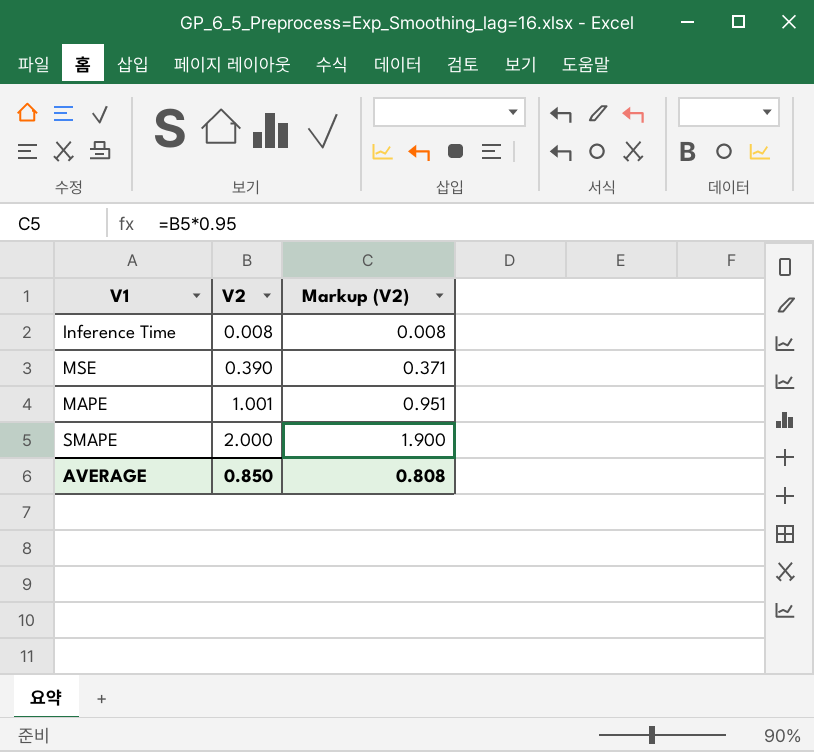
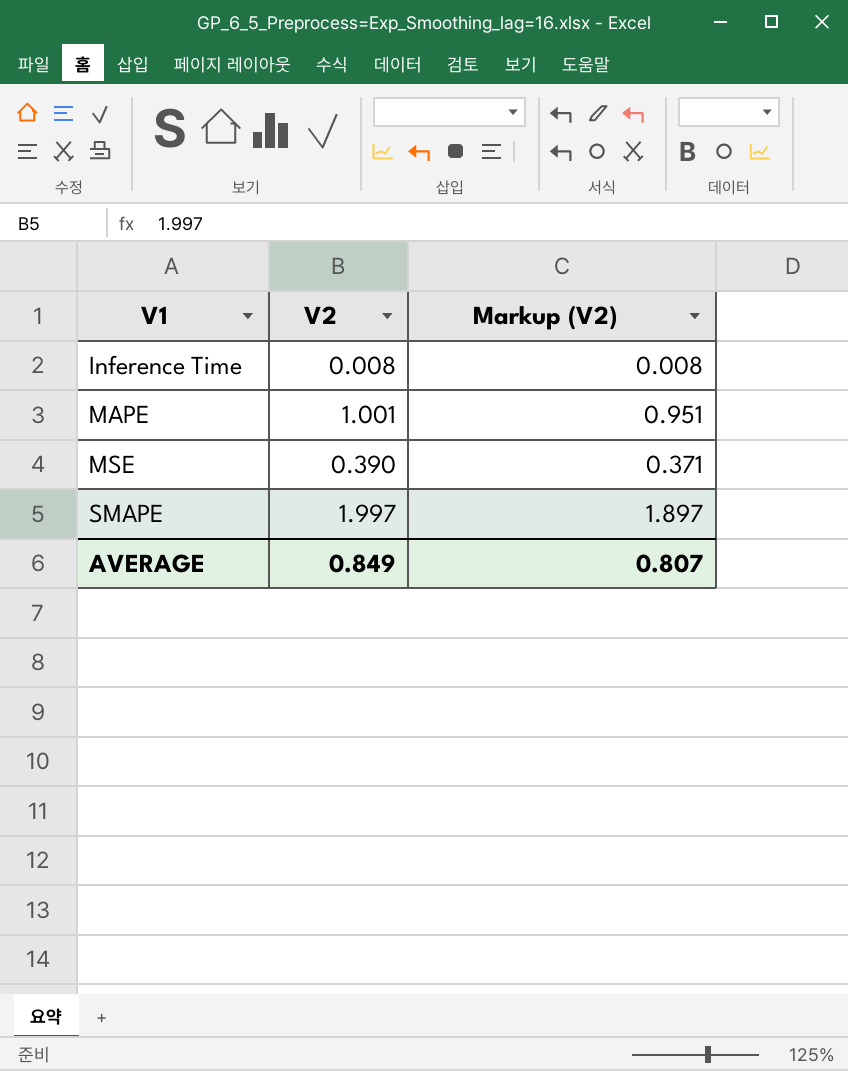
row order: V2 ascending -> V1 ascending
SMAPE | V2: 2.000 -> 1.997
SMAPE | Markup (V2): 1.900 -> 1.897
AVERAGE | V2: 0.850 -> 0.849
AVERAGE | Markup (V2): 0.808 -> 0.807

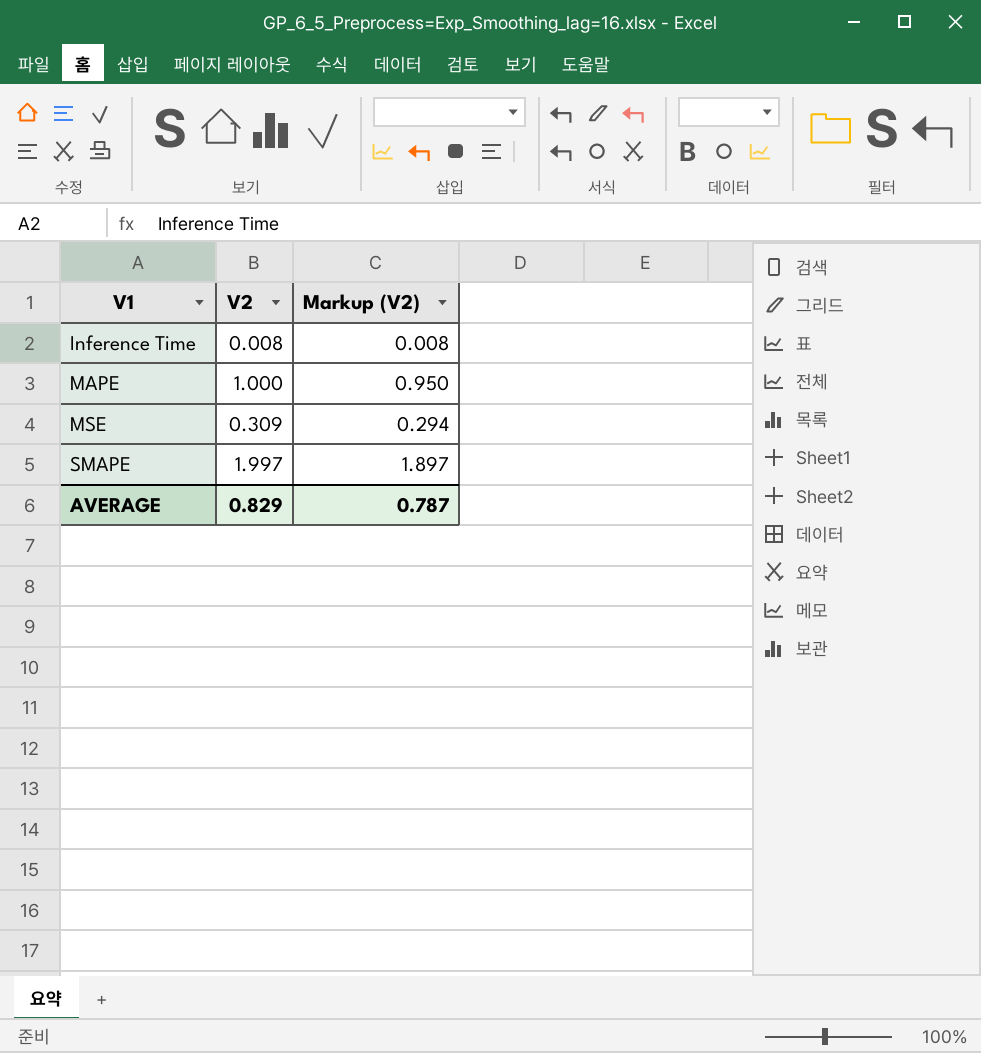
MAPE | V2: 1.001 -> 1.000
MAPE | Markup (V2): 0.951 -> 0.950
MSE | V2: 0.390 -> 0.309
MSE | Markup (V2): 0.371 -> 0.294
AVERAGE | V2: 0.849 -> 0.829
AVERAGE | Markup (V2): 0.807 -> 0.787

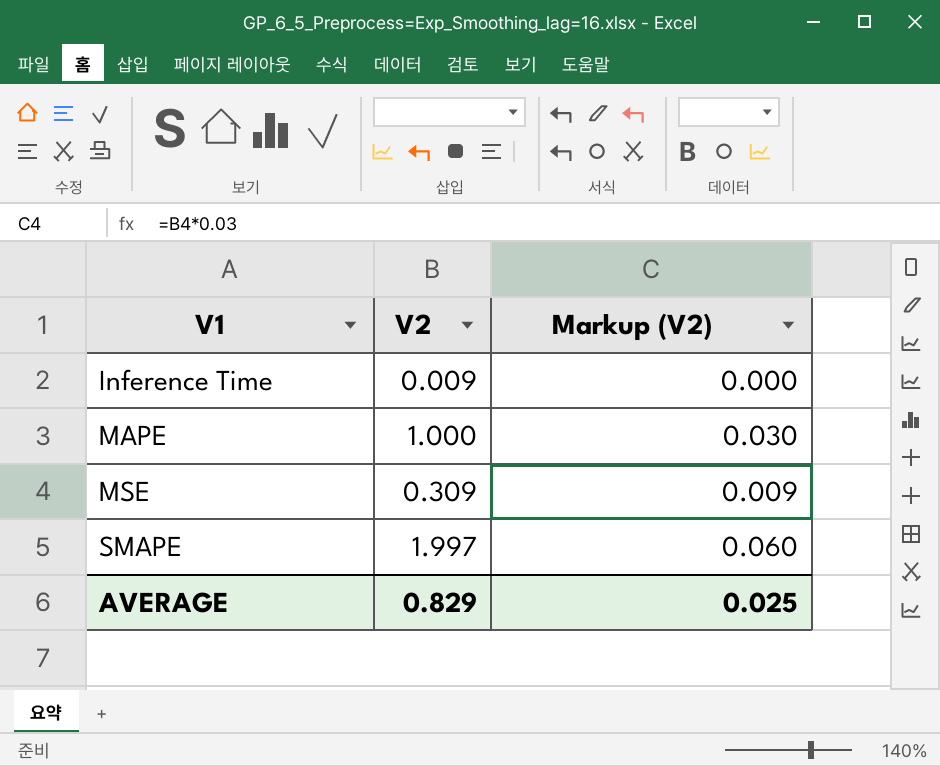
column Markup (V2) | formula: [V2] * 0.95 -> [V2] * 0.03
Inference Time | V2: 0.008 -> 0.009
AVERAGE | Markup (V2): 0.787 -> 0.025

